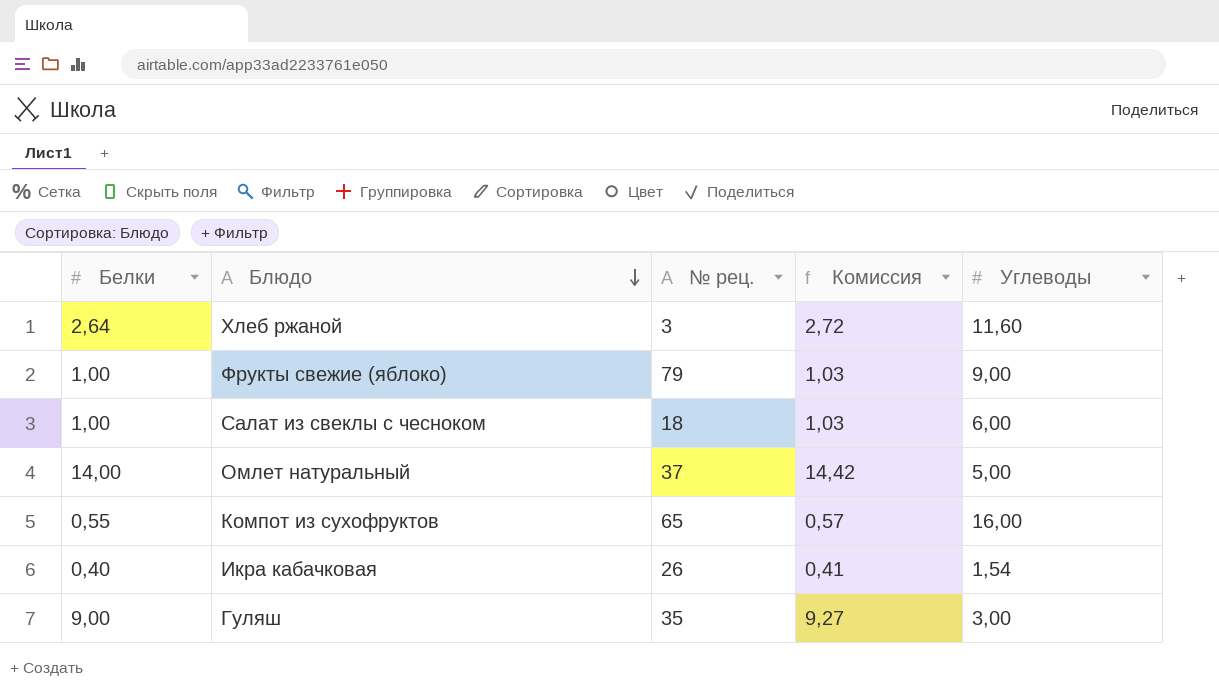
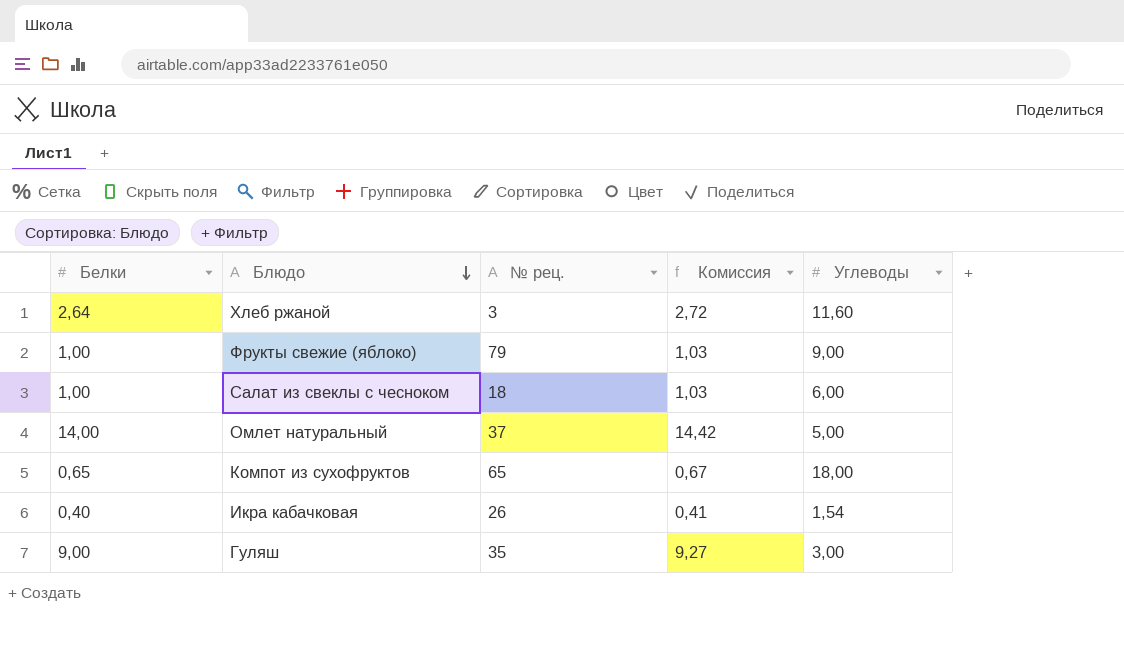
Компот из сухофруктов | Белки: 0,55 -> 0,65
Компот из сухофруктов | Комиссия: 0,57 -> 0,67
Компот из сухофруктов | Углеводы: 16,00 -> 18,00

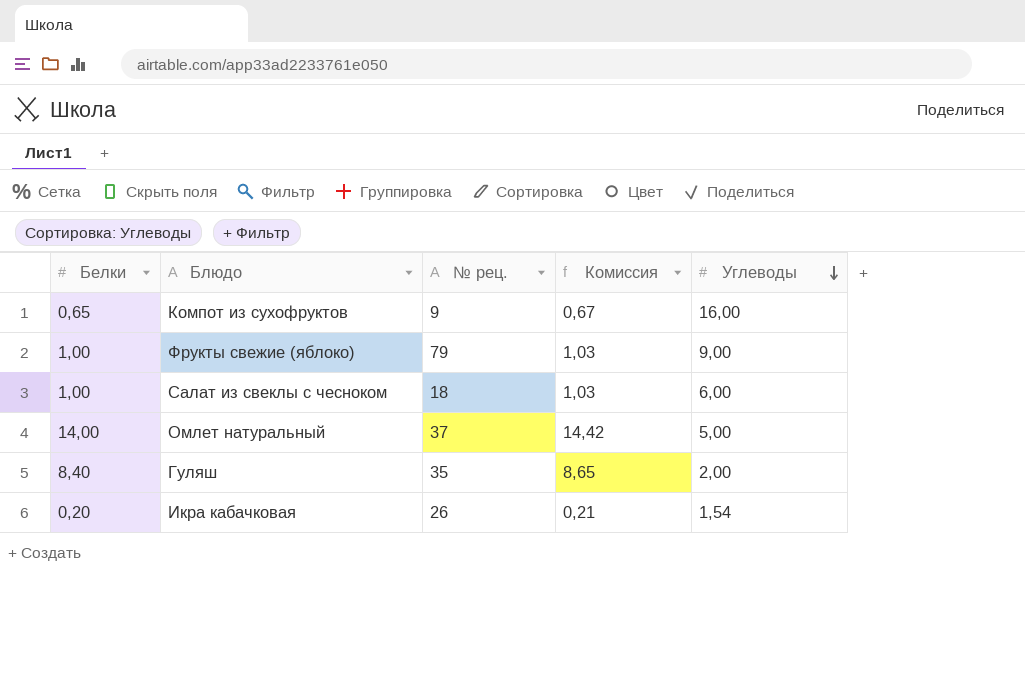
row order: Блюдо descending -> Углеводы descending
row Хлеб ржаной: 2,64 | 3 | 2,72 | 11,60 -> none
Компот из сухофруктов | № рец.: 65 -> 9
Компот из сухофруктов | Углеводы: 18,00 -> 16,00
Гуляш | Белки: 9,00 -> 8,40
Гуляш | Комиссия: 9,27 -> 8,65
Гуляш | Углеводы: 3,00 -> 2,00
Икра кабачковая | Белки: 0,40 -> 0,20
Икра кабачковая | Комиссия: 0,41 -> 0,21

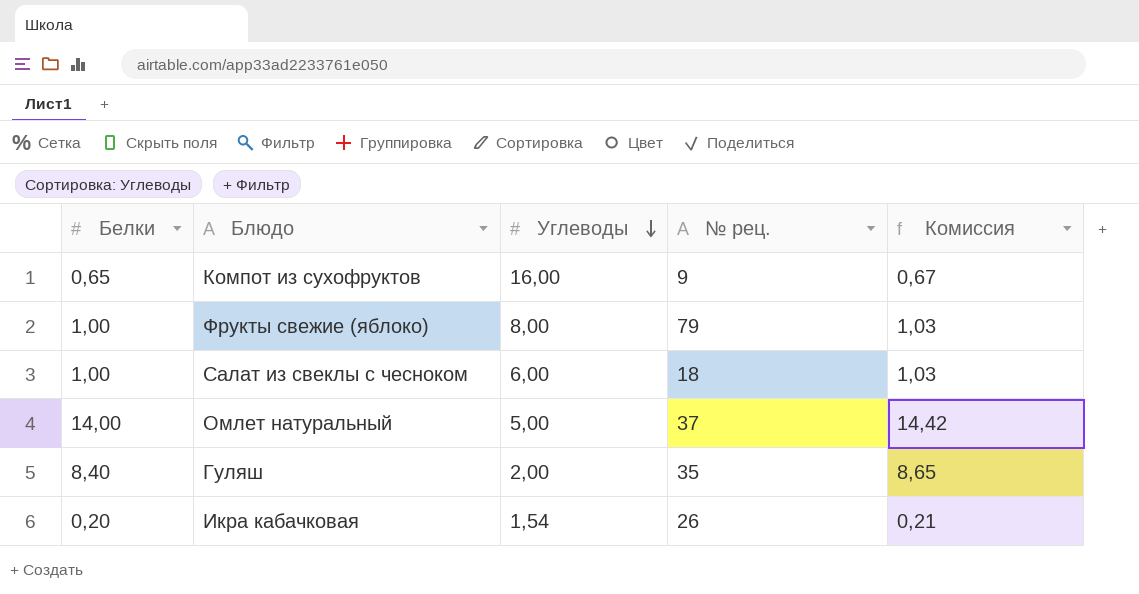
column Углеводы | position: 5 -> 3
Фрукты свежие (яблоко) | Углеводы: 9,00 -> 8,00

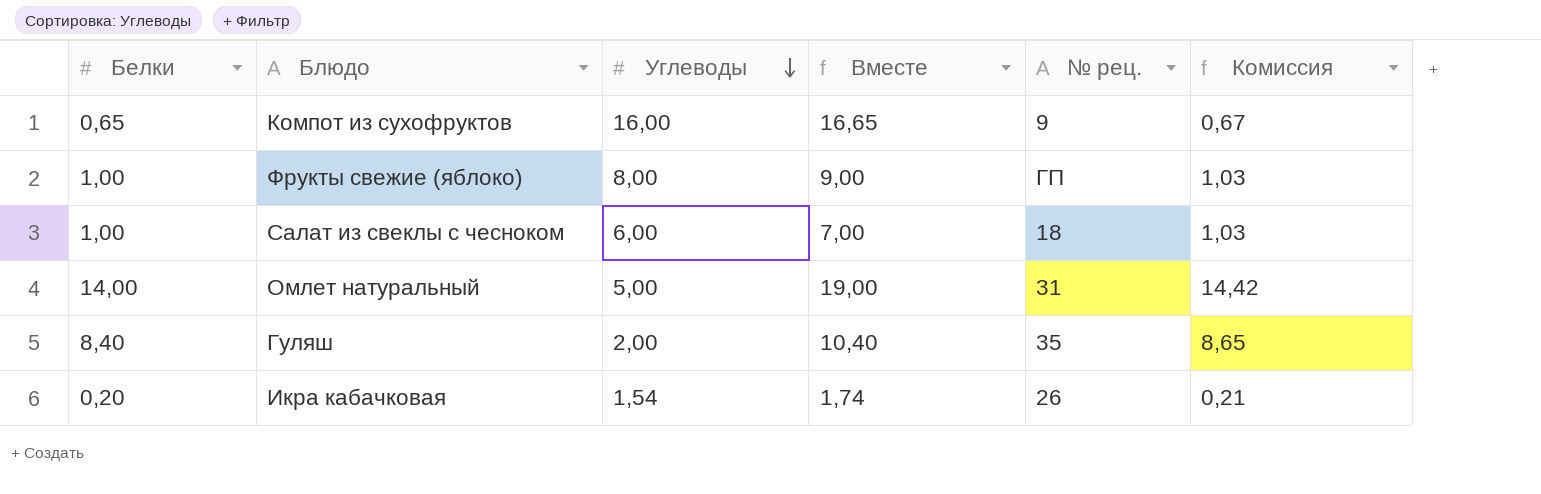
column Вместе | formula: none -> [Белки] + [Углеводы]
Фрукты свежие (яблоко) | № рец.: 79 -> ГП
Омлет натуральный | № рец.: 37 -> 31

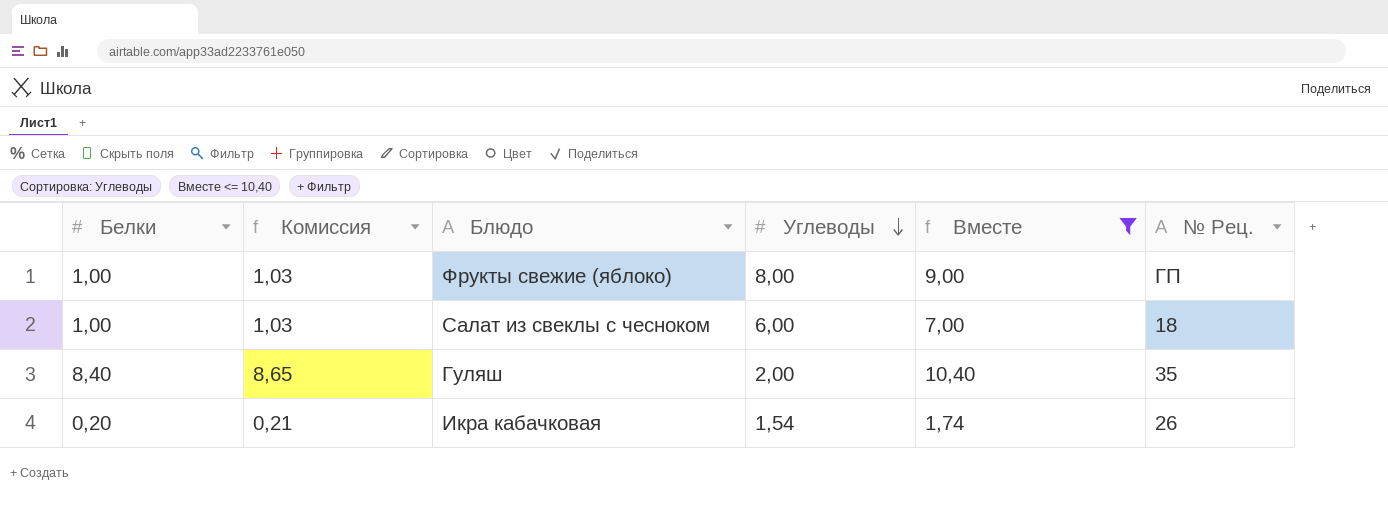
filter: none -> Вместе <= 10,40
column Комиссия | position: 6 -> 2
column name: № рец. -> № Рец.

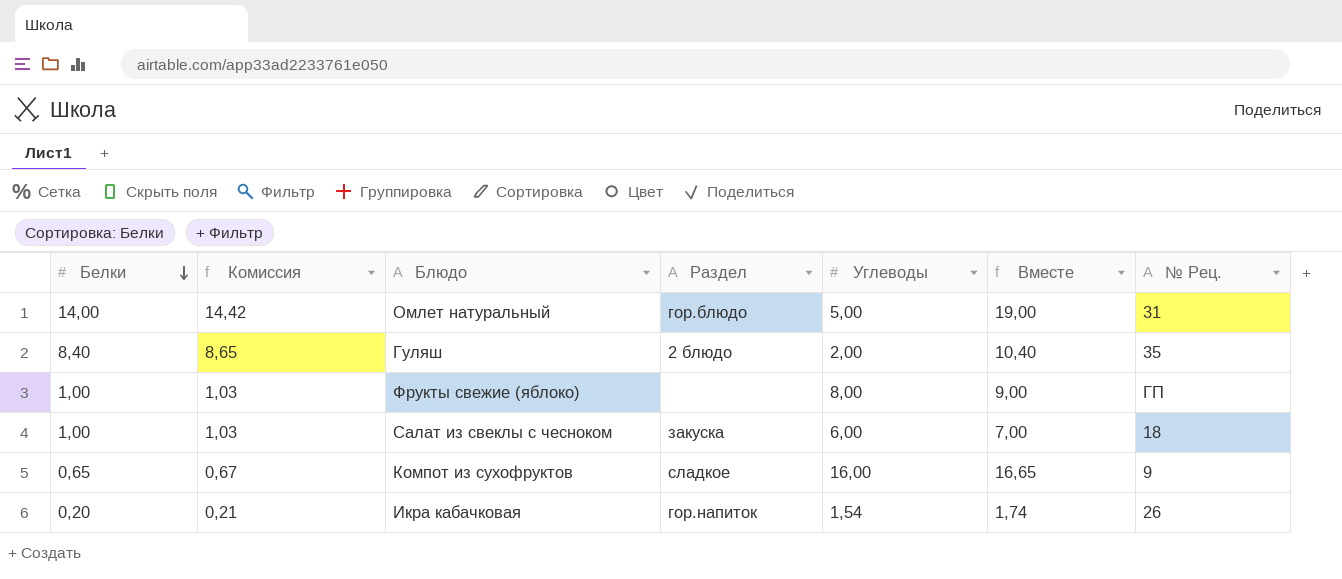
filter: Вместе <= 10,40 -> none
row order: Углеводы descending -> Белки descending
column Раздел | position: none -> 4

